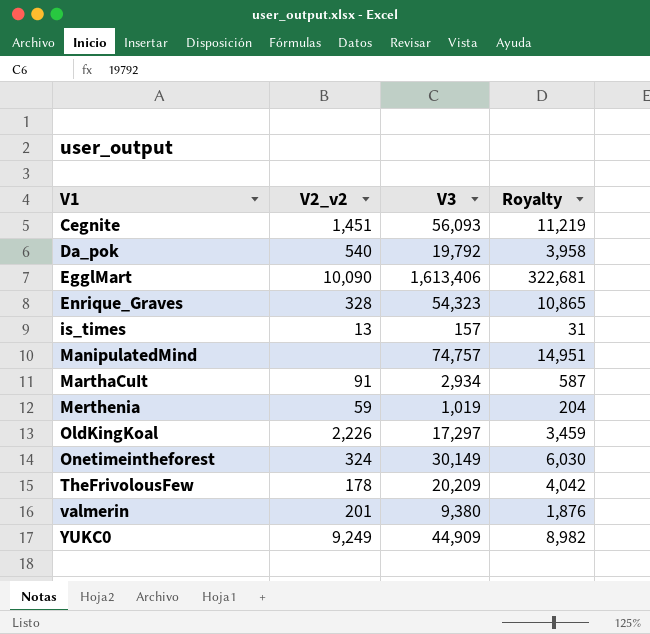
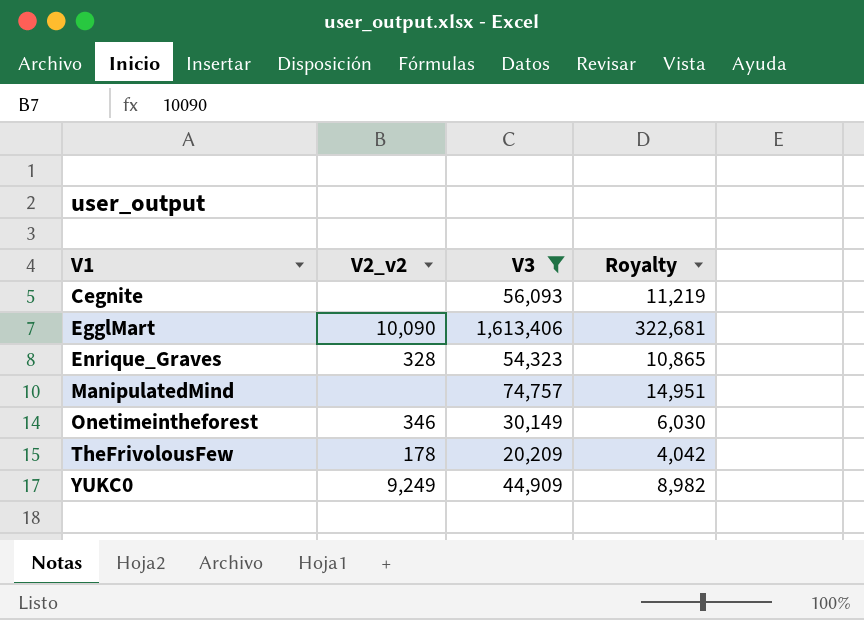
filter: none -> V3 >= 20,209
Cegnite | V2_v2: 1,451 -> none
Onetimeintheforest | V2_v2: 324 -> 346

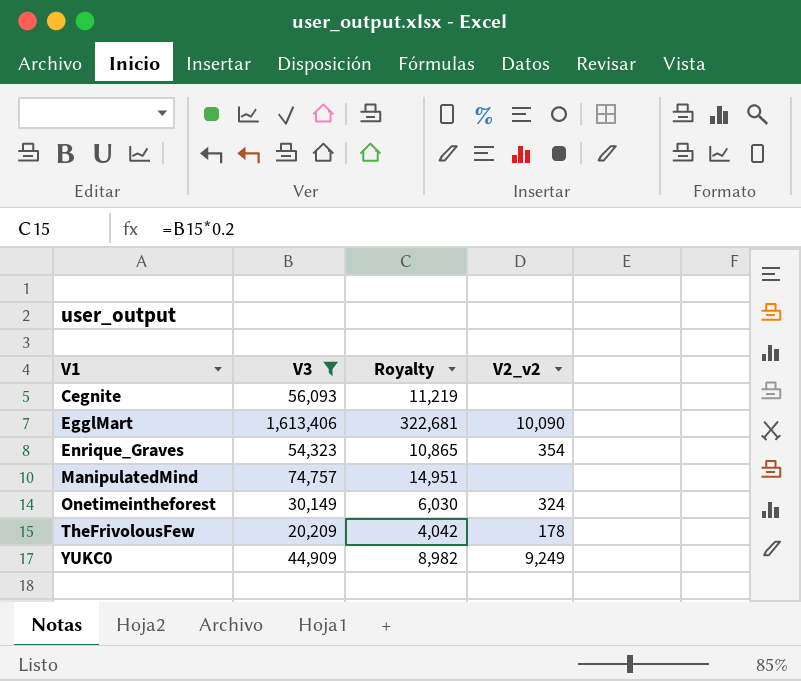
column V2_v2 | position: 2 -> 4
Enrique_Graves | V2_v2: 328 -> 354
Onetimeintheforest | V2_v2: 346 -> 324

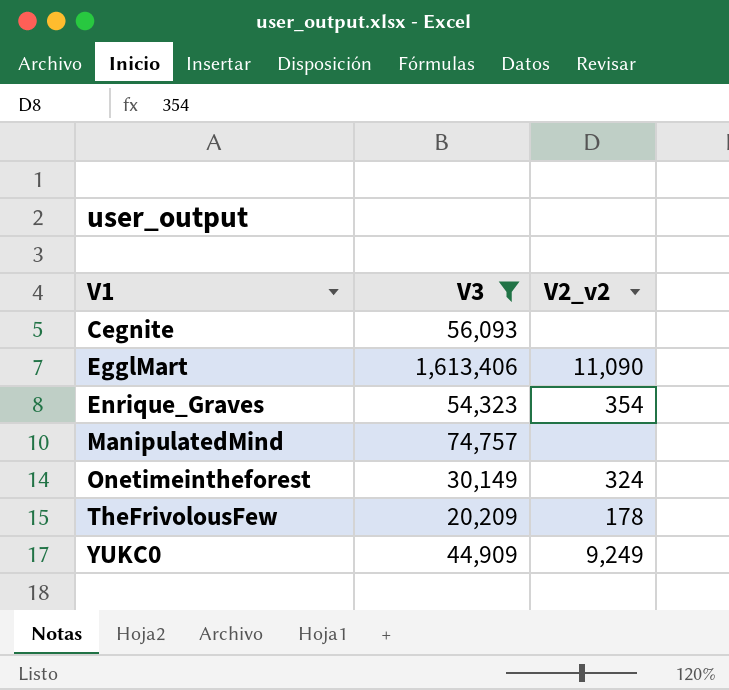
column Royalty | formula: [V3] * 0.2 -> none
EgglMart | V2_v2: 10,090 -> 11,090

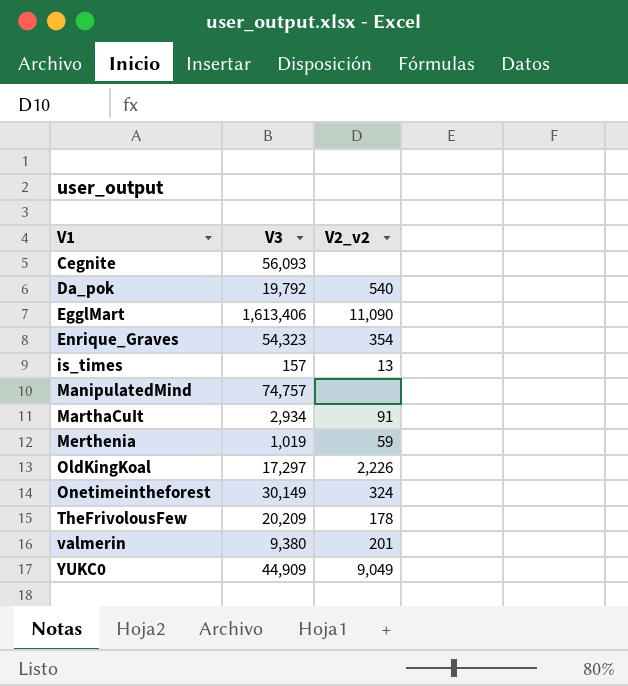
filter: V3 >= 20,209 -> none
YUKC0 | V2_v2: 9,249 -> 9,049

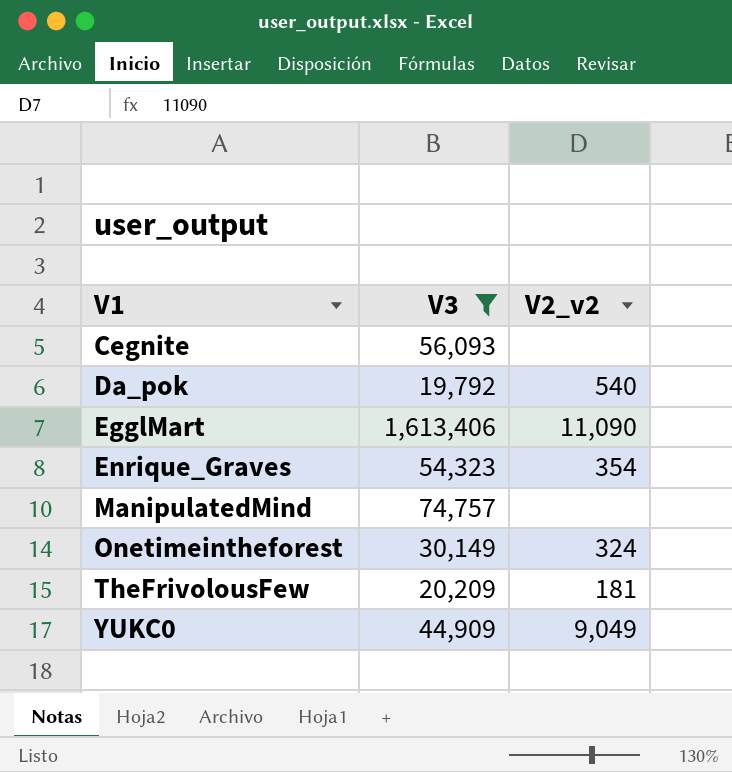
filter: none -> V3 >= 19,792
TheFrivolousFew | V2_v2: 178 -> 181

